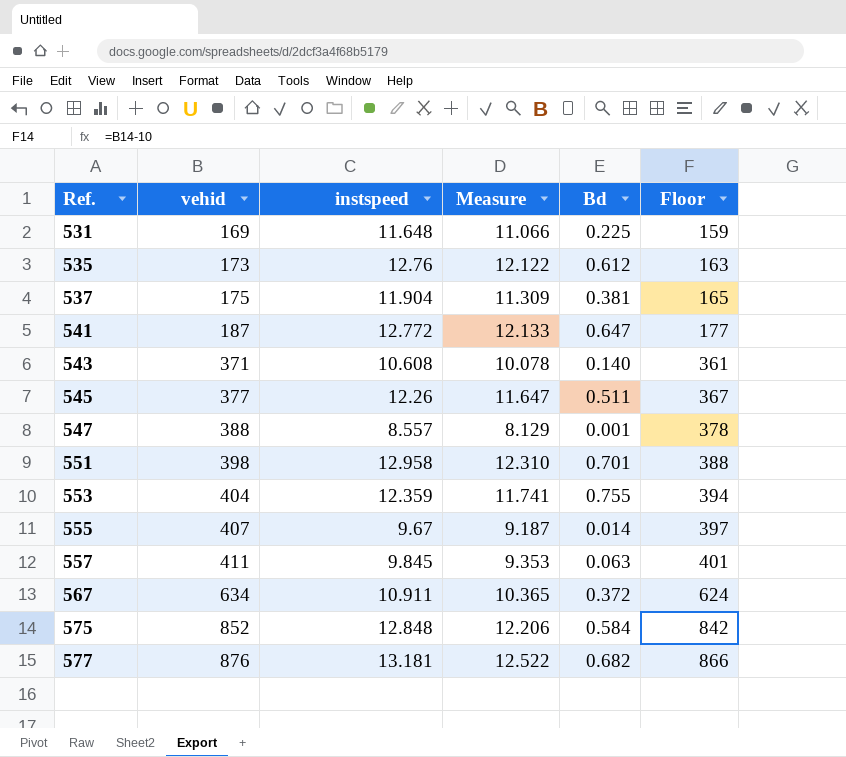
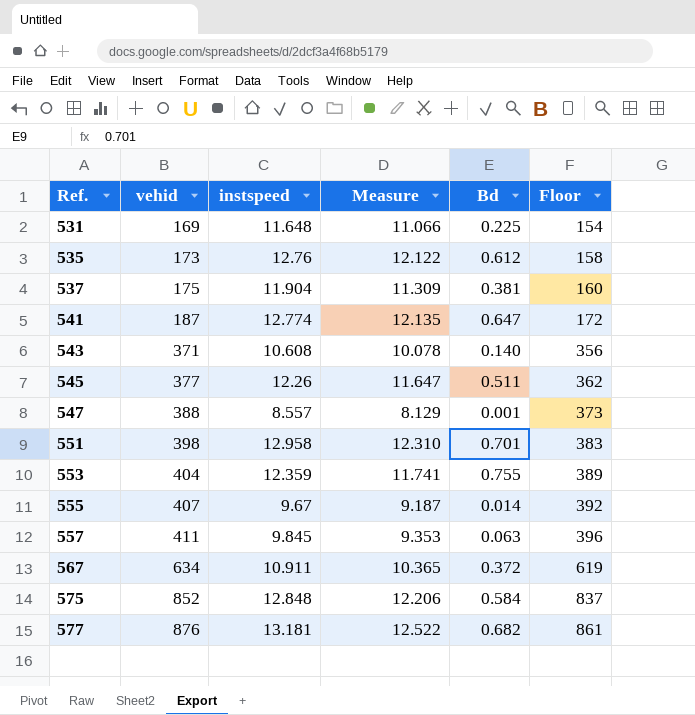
column Floor | formula: [vehid] - 10 -> [vehid] - 15
541 | instspeed: 12.772 -> 12.774
541 | Measure: 12.133 -> 12.135

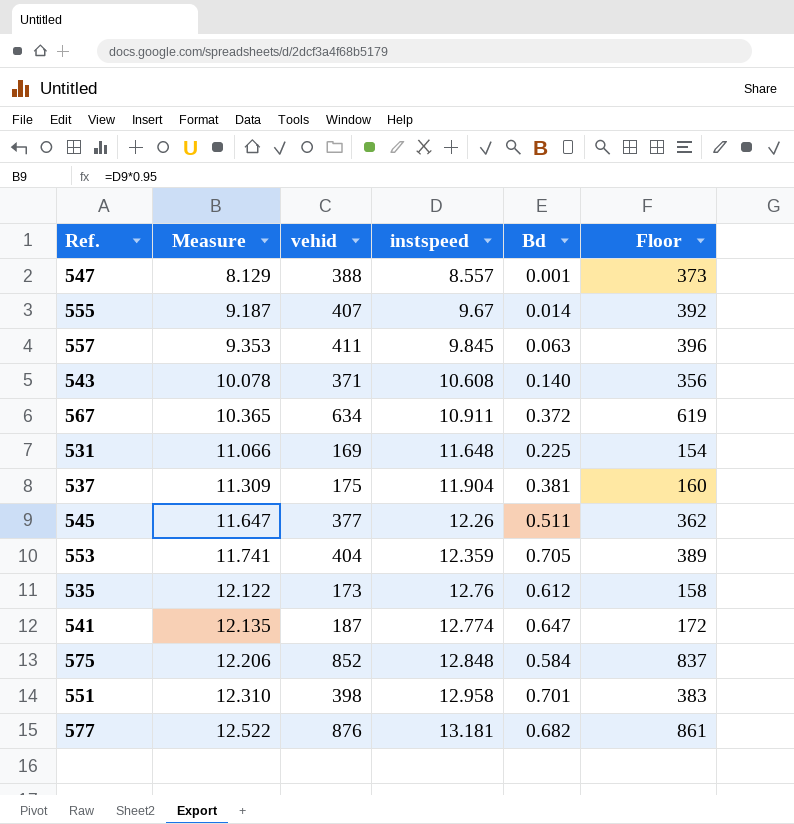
row order: Ref. ascending -> Measure ascending
column Measure | position: 4 -> 2
553 | Bd: 0.755 -> 0.705

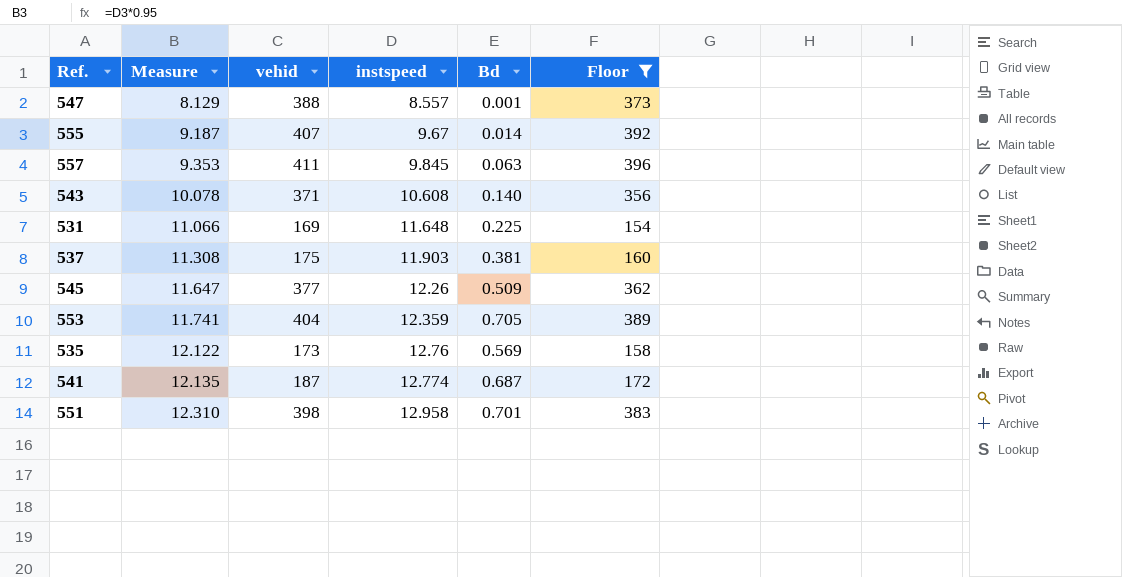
filter: none -> Floor <= 396
537 | Measure: 11.309 -> 11.308
537 | instspeed: 11.904 -> 11.903
545 | Bd: 0.511 -> 0.509
535 | Bd: 0.612 -> 0.569
541 | Bd: 0.647 -> 0.687

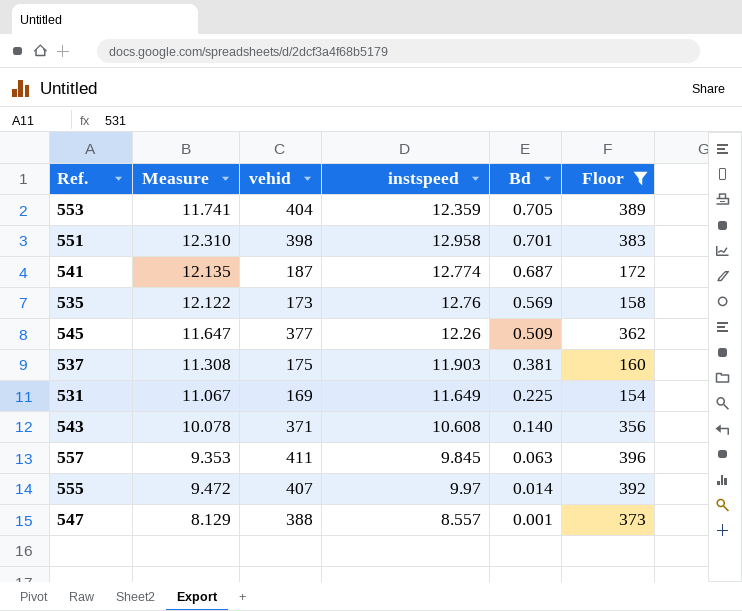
row order: Measure ascending -> Bd descending
531 | Measure: 11.066 -> 11.067
531 | instspeed: 11.648 -> 11.649
555 | Measure: 9.187 -> 9.472
555 | instspeed: 9.67 -> 9.97

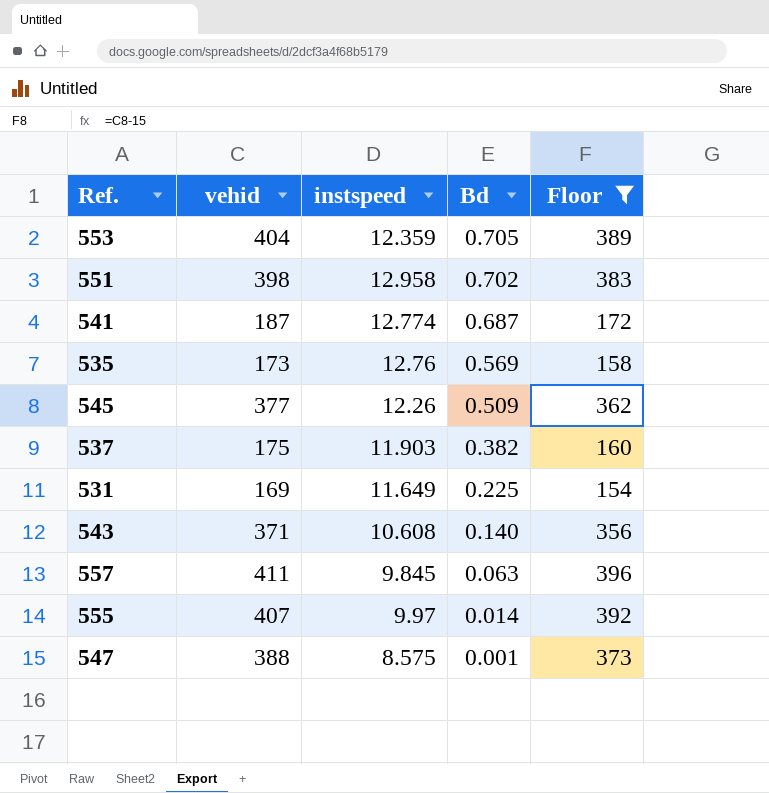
column Measure | formula: [instspeed] * 0.95 -> none
551 | Bd: 0.701 -> 0.702
537 | Bd: 0.381 -> 0.382
547 | instspeed: 8.557 -> 8.575

